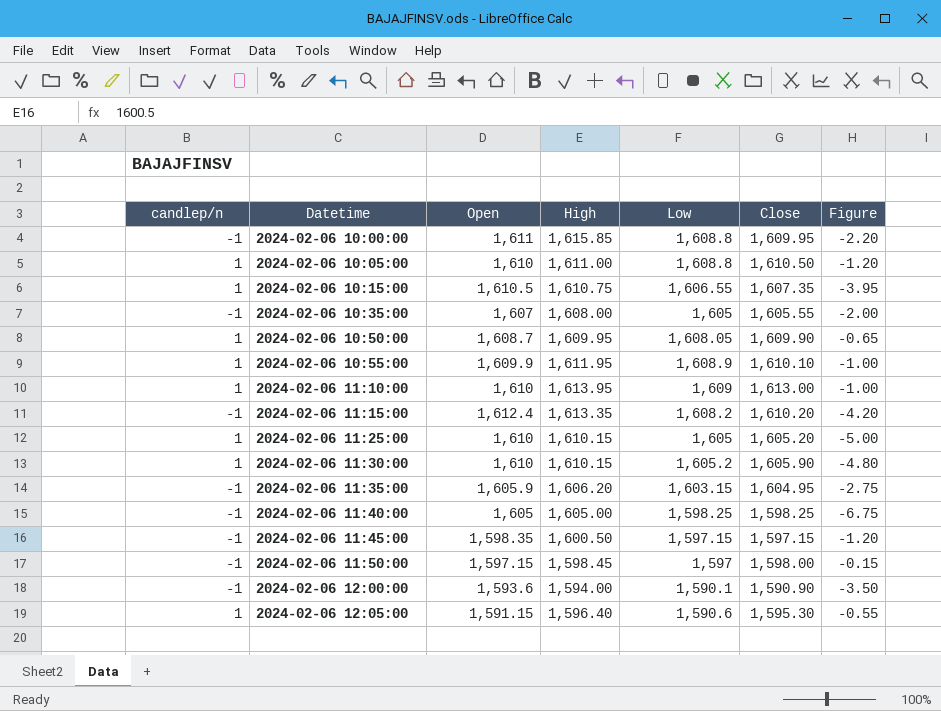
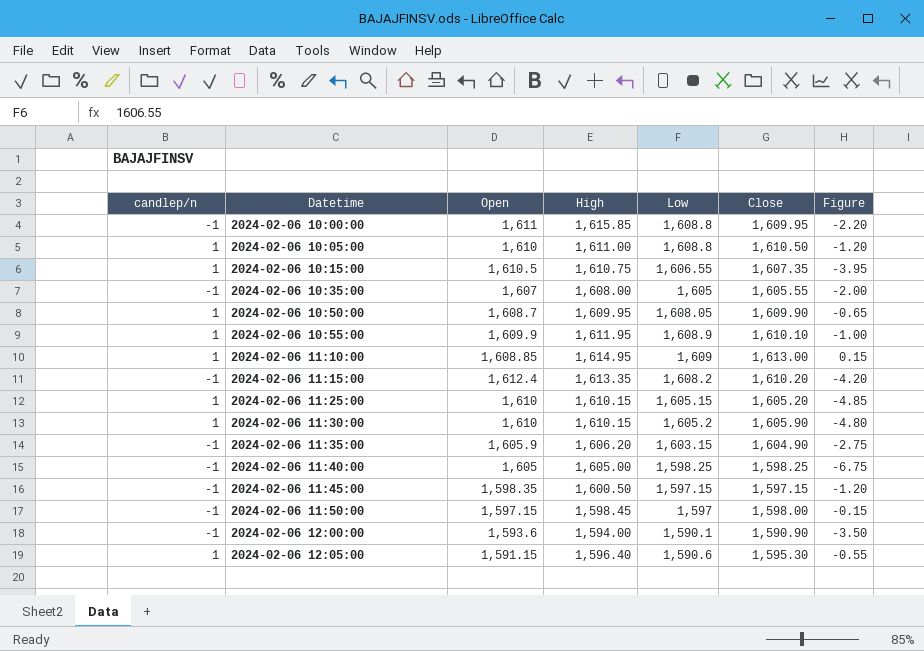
2024-02-06 11:10:00 | Open: 1,610 -> 1,608.85
2024-02-06 11:10:00 | High: 1,613.95 -> 1,614.95
2024-02-06 11:10:00 | Figure: -1.00 -> 0.15
2024-02-06 11:25:00 | Low: 1,605 -> 1,605.15
2024-02-06 11:25:00 | Figure: -5.00 -> -4.85
2024-02-06 11:35:00 | Close: 1,604.95 -> 1,604.90

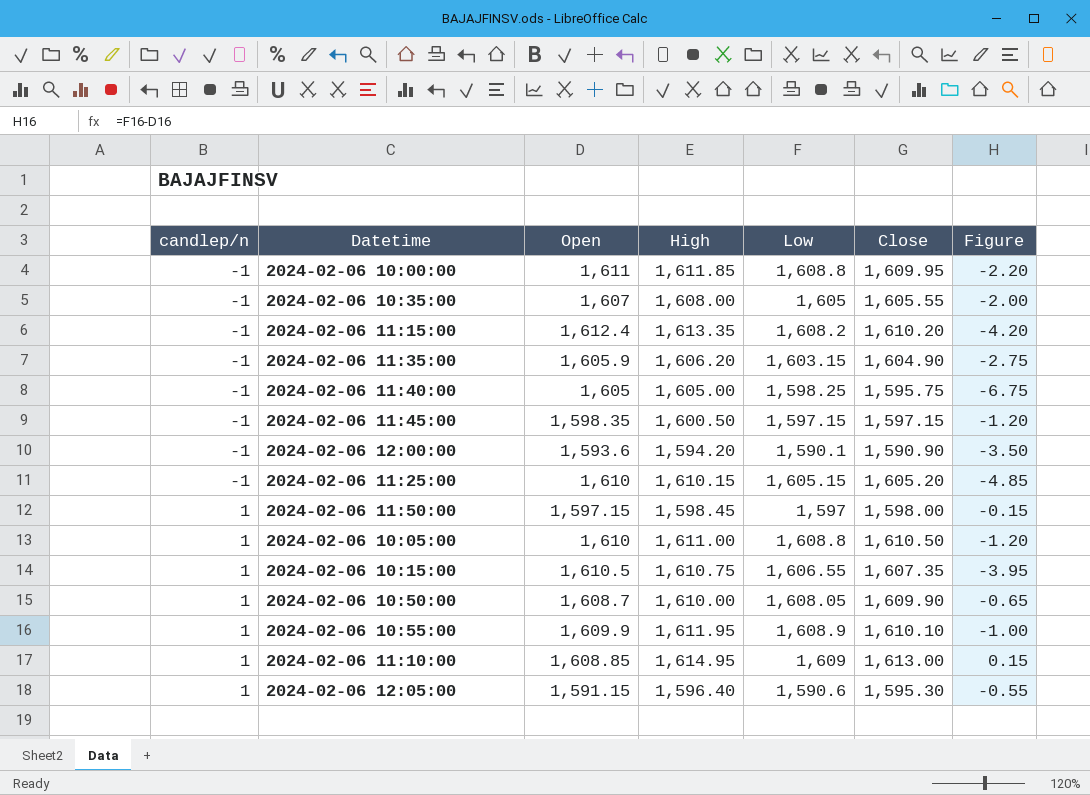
row order: Datetime ascending -> candlep/n ascending
row 2024-02-06 11:30:00: 1 | 1,610 | 1,610.15 | 1,605.2 | 1,605.90 | -4.80 -> none
2024-02-06 10:00:00 | High: 1,615.85 -> 1,611.85
2024-02-06 11:40:00 | Close: 1,598.25 -> 1,595.75
2024-02-06 12:00:00 | High: 1,594.00 -> 1,594.20
2024-02-06 11:25:00 | candlep/n: 1 -> -1
2024-02-06 11:50:00 | candlep/n: -1 -> 1
2024-02-06 10:50:00 | High: 1,609.95 -> 1,610.00

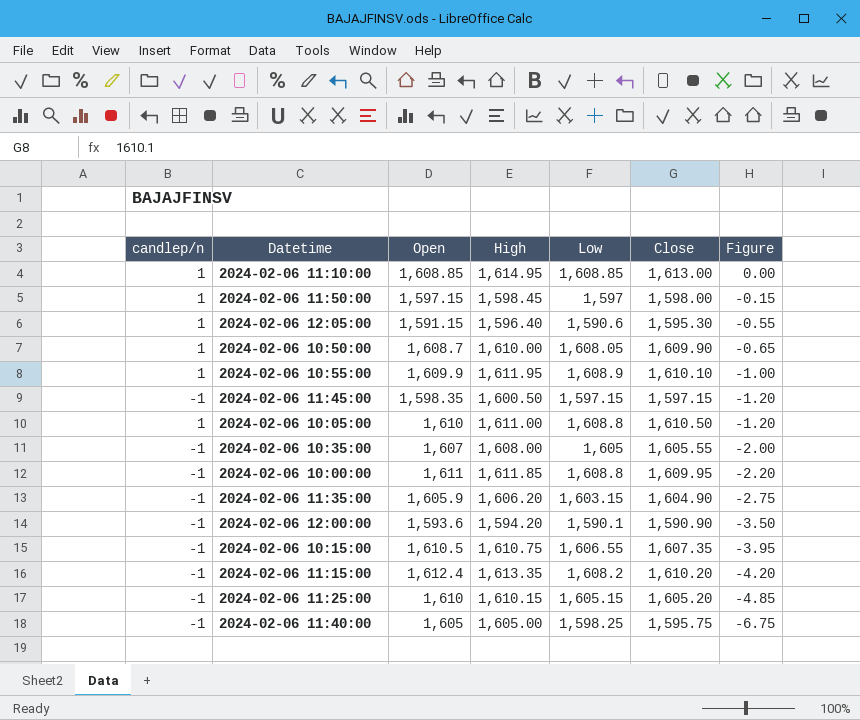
row order: candlep/n ascending -> Figure descending
2024-02-06 11:10:00 | Low: 1,609 -> 1,608.85
2024-02-06 11:10:00 | Figure: 0.15 -> 0.00
2024-02-06 10:15:00 | candlep/n: 1 -> -1

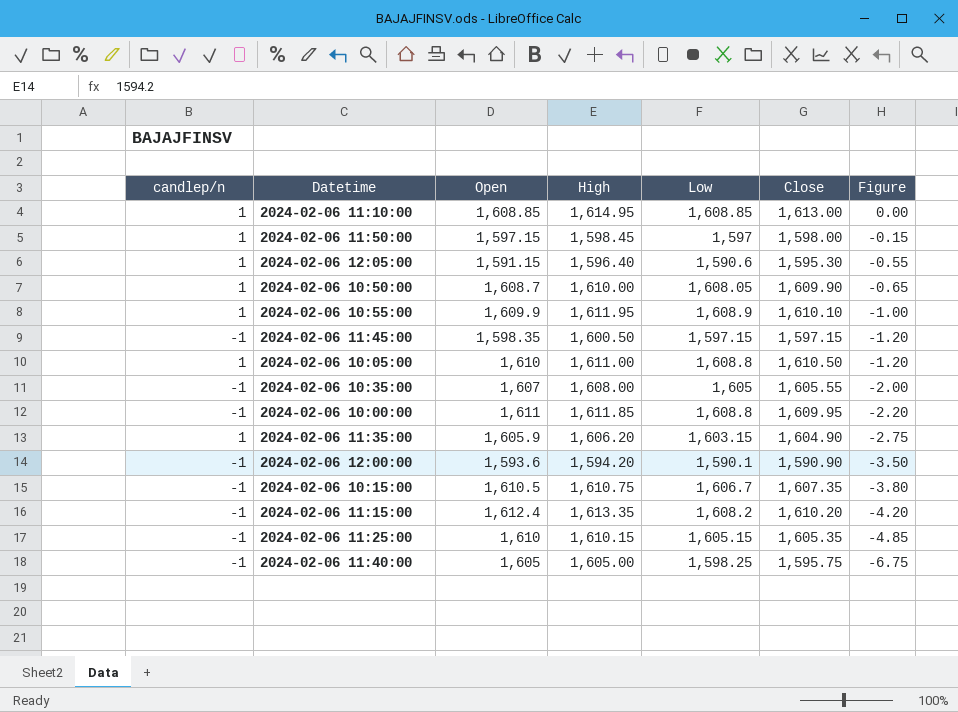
2024-02-06 11:35:00 | candlep/n: -1 -> 1
2024-02-06 10:15:00 | Low: 1,606.55 -> 1,606.7
2024-02-06 10:15:00 | Figure: -3.95 -> -3.80
2024-02-06 11:25:00 | Close: 1,605.20 -> 1,605.35

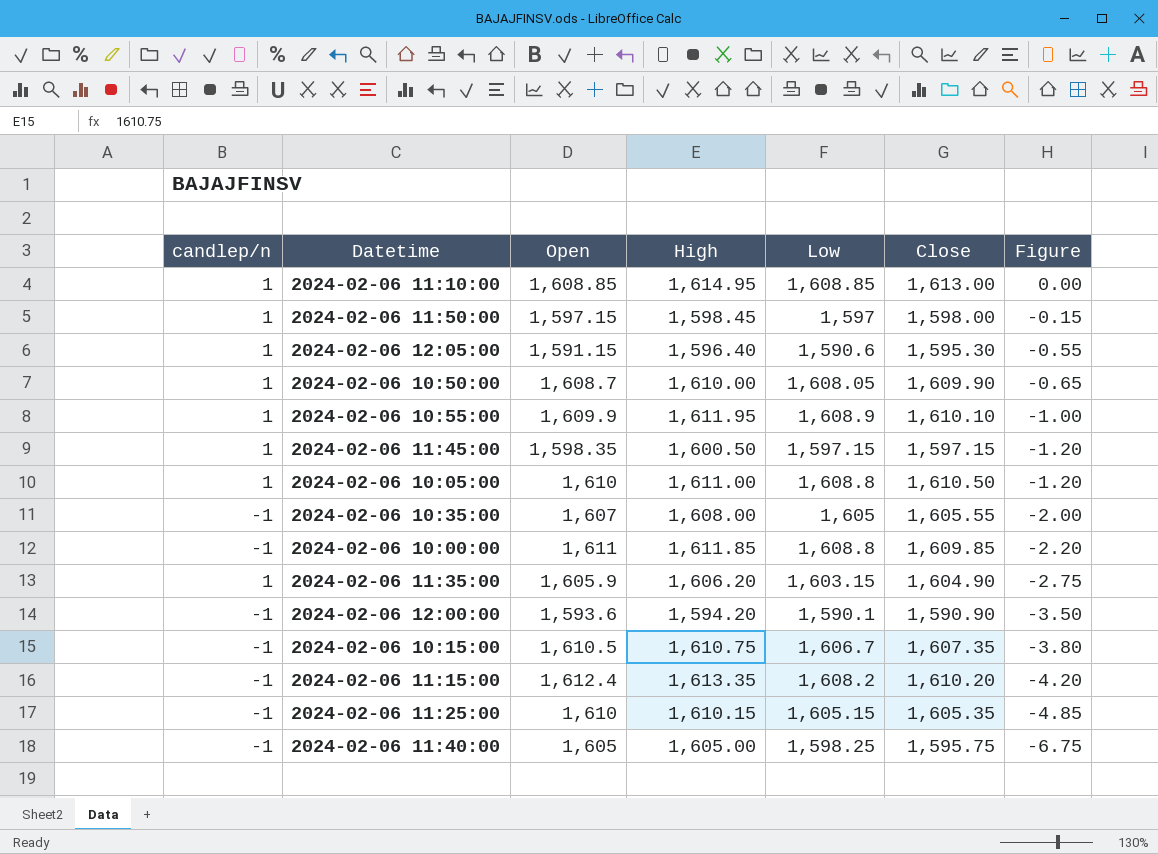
2024-02-06 11:45:00 | candlep/n: -1 -> 1
2024-02-06 10:00:00 | Close: 1,609.95 -> 1,609.85

